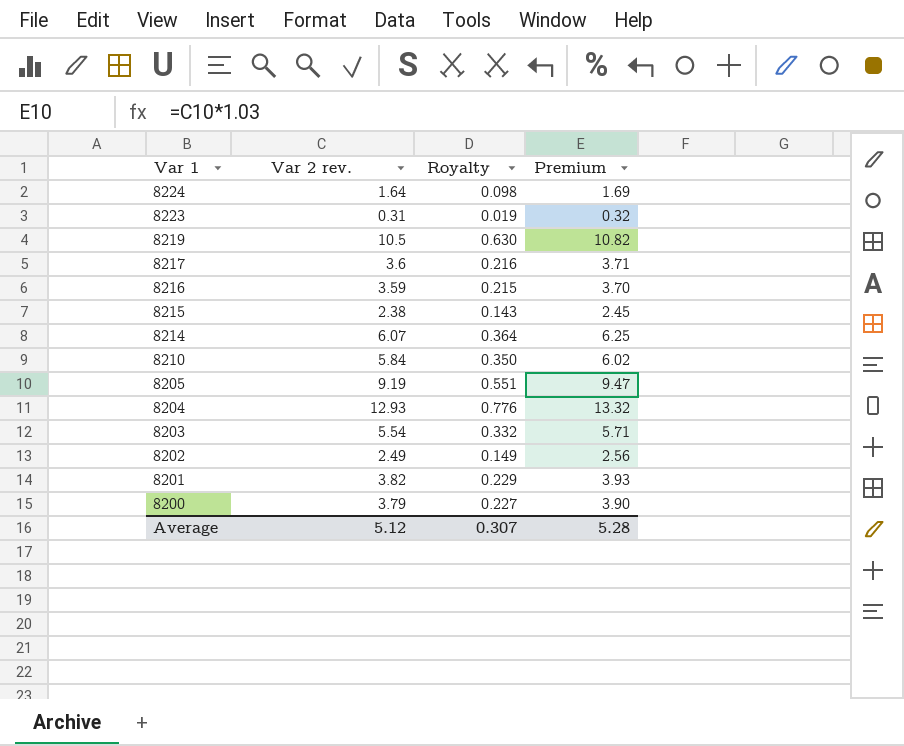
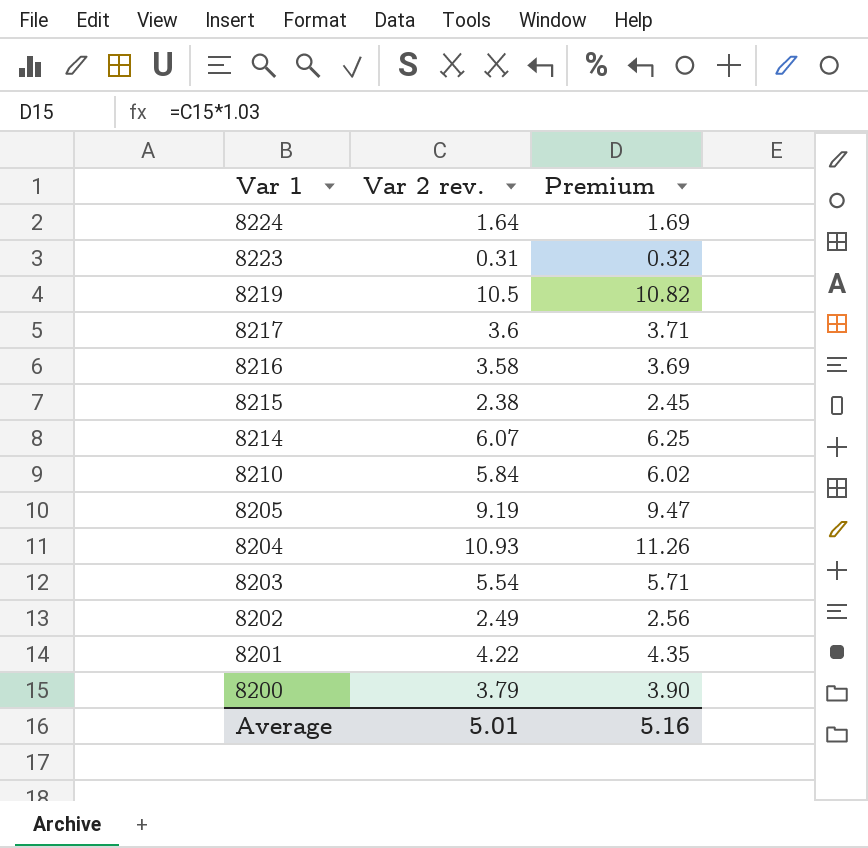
column Royalty | formula: [Var 2 rev.] * 0.06 -> none
8216 | Var 2 rev.: 3.59 -> 3.58
8216 | Premium: 3.70 -> 3.69
8204 | Var 2 rev.: 12.93 -> 10.93
8204 | Premium: 13.32 -> 11.26
8201 | Var 2 rev.: 3.82 -> 4.22
8201 | Premium: 3.93 -> 4.35
Average | Var 2 rev.: 5.12 -> 5.01
Average | Premium: 5.28 -> 5.16

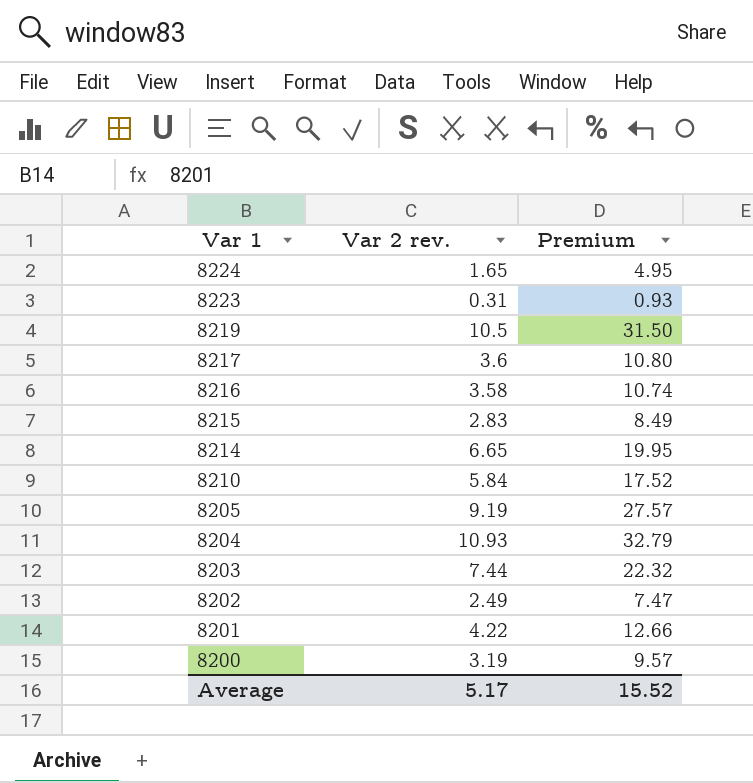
column Premium | formula: [Var 2 rev.] * 1.03 -> [Var 2 rev.] * 3
8224 | Var 2 rev.: 1.64 -> 1.65
8215 | Var 2 rev.: 2.38 -> 2.83
8214 | Var 2 rev.: 6.07 -> 6.65
8203 | Var 2 rev.: 5.54 -> 7.44
8200 | Var 2 rev.: 3.79 -> 3.19
Average | Var 2 rev.: 5.01 -> 5.17
Average | Premium: 5.16 -> 15.52

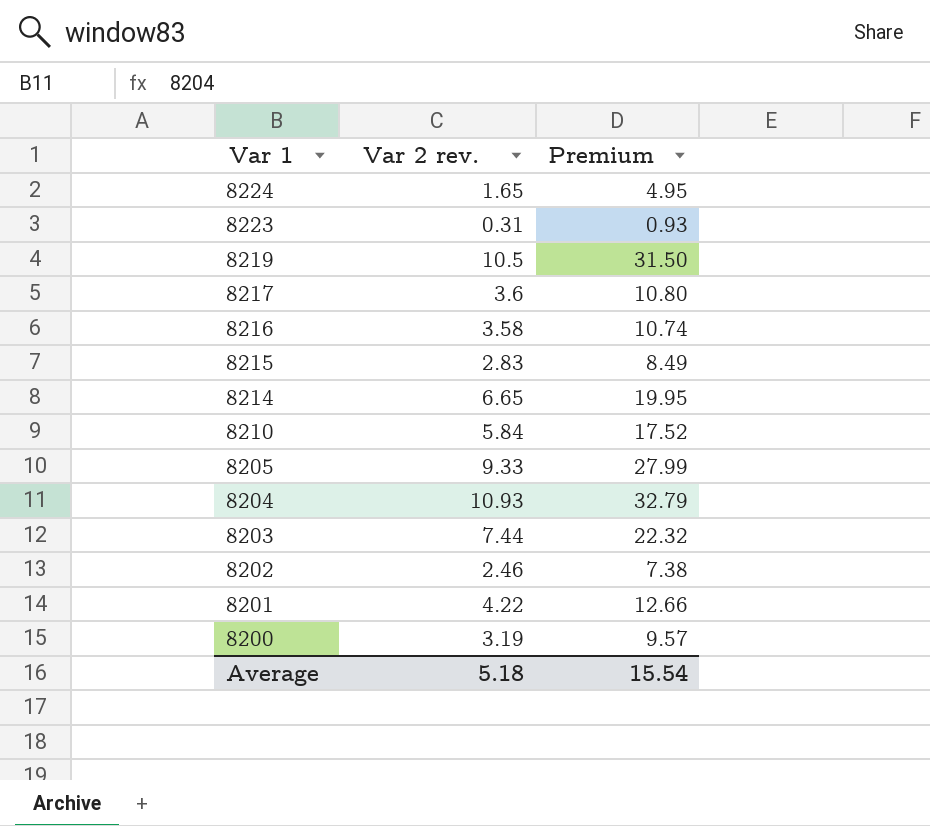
8205 | Var 2 rev.: 9.19 -> 9.33
8205 | Premium: 27.57 -> 27.99
8202 | Var 2 rev.: 2.49 -> 2.46
8202 | Premium: 7.47 -> 7.38
Average | Var 2 rev.: 5.17 -> 5.18
Average | Premium: 15.52 -> 15.54

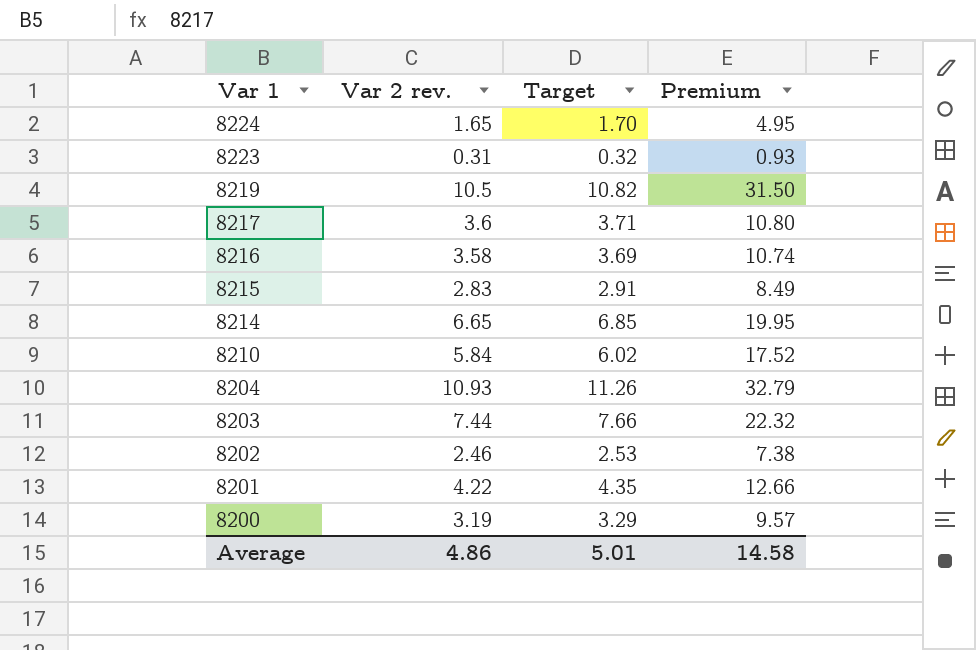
column Target | formula: none -> [Var 2 rev.] * 1.03
row 8205: 9.33 | 27.99 -> none
Average | Var 2 rev.: 5.18 -> 4.86
Average | Premium: 15.54 -> 14.58

